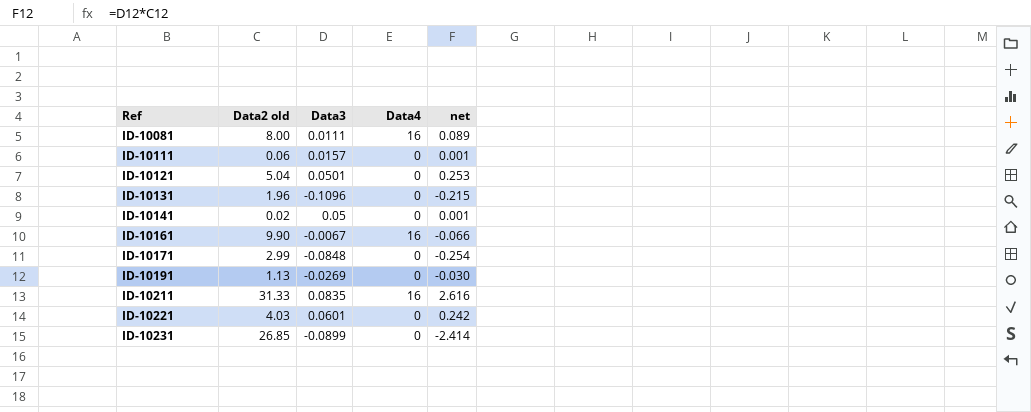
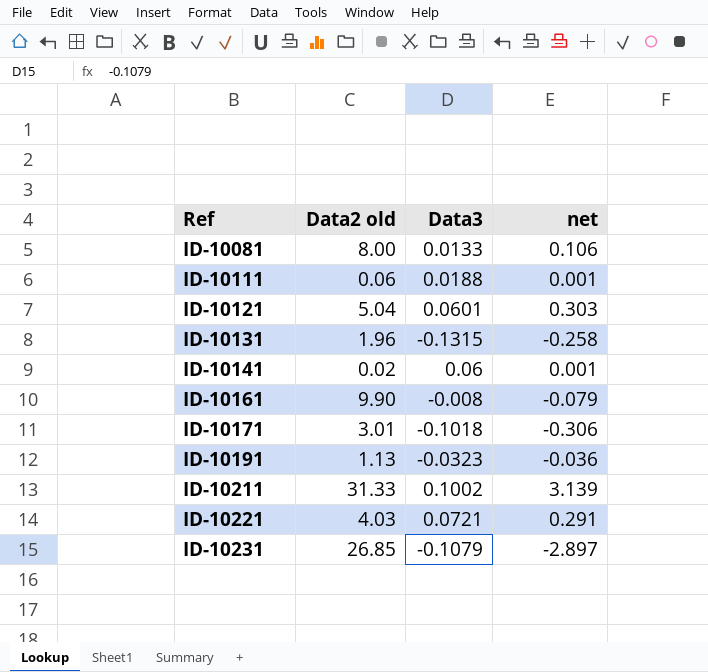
column Data4 | position: 4 -> none
ID-10081 | Data3: 0.0111 -> 0.0133
ID-10081 | net: 0.089 -> 0.106
ID-10111 | Data3: 0.0157 -> 0.0188
ID-10121 | Data3: 0.0501 -> 0.0601
ID-10121 | net: 0.253 -> 0.303
ID-10131 | Data3: -0.1096 -> -0.1315
ID-10131 | net: -0.215 -> -0.258
ID-10141 | Data3: 0.05 -> 0.06
ID-10161 | Data3: -0.0067 -> -0.008
ID-10161 | net: -0.066 -> -0.079
ID-10171 | Data2 old: 2.99 -> 3.01
ID-10171 | Data3: -0.0848 -> -0.1018
ID-10171 | net: -0.254 -> -0.306
ID-10191 | Data3: -0.0269 -> -0.0323
ID-10191 | net: -0.030 -> -0.036
ID-10211 | Data3: 0.0835 -> 0.1002
ID-10211 | net: 2.616 -> 3.139
ID-10221 | Data3: 0.0601 -> 0.0721
ID-10221 | net: 0.242 -> 0.291
ID-10231 | Data3: -0.0899 -> -0.1079
ID-10231 | net: -2.414 -> -2.897

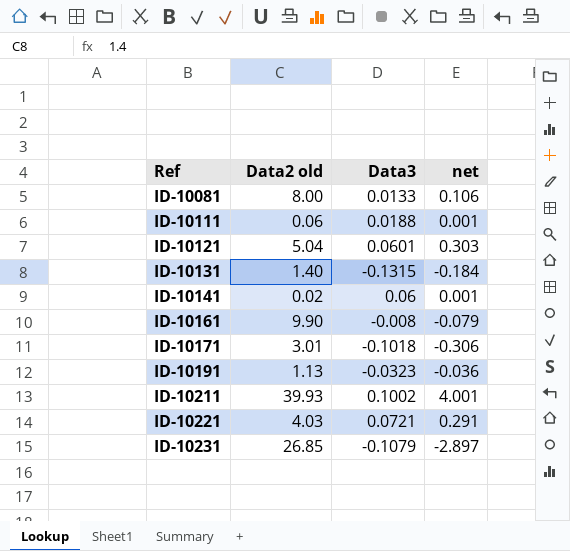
ID-10131 | Data2 old: 1.96 -> 1.40
ID-10131 | net: -0.258 -> -0.184
ID-10211 | Data2 old: 31.33 -> 39.93
ID-10211 | net: 3.139 -> 4.001

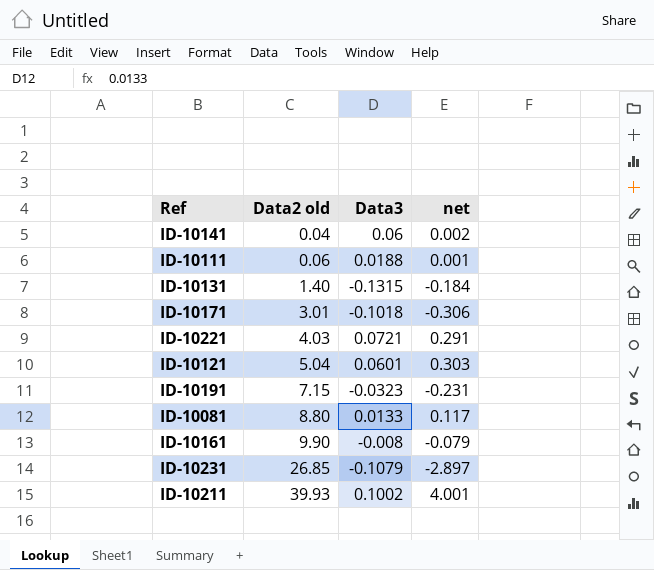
row order: Ref ascending -> Data2 old ascending
ID-10141 | Data2 old: 0.02 -> 0.04
ID-10141 | net: 0.001 -> 0.002
ID-10191 | Data2 old: 1.13 -> 7.15
ID-10191 | net: -0.036 -> -0.231
ID-10081 | Data2 old: 8.00 -> 8.80
ID-10081 | net: 0.106 -> 0.117

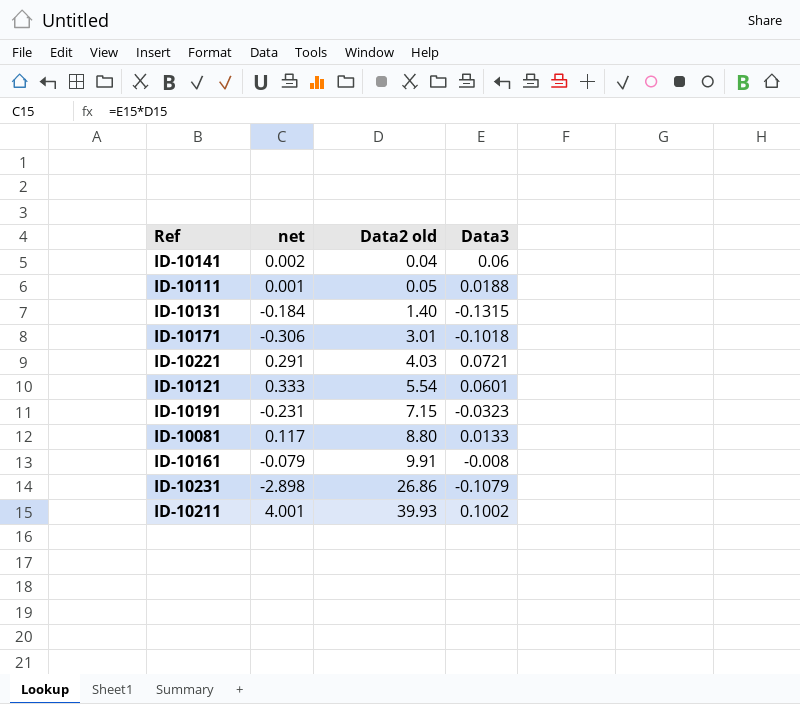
column net | position: 4 -> 2
ID-10111 | Data2 old: 0.06 -> 0.05
ID-10121 | net: 0.303 -> 0.333
ID-10121 | Data2 old: 5.04 -> 5.54
ID-10161 | Data2 old: 9.90 -> 9.91
ID-10231 | net: -2.897 -> -2.898
ID-10231 | Data2 old: 26.85 -> 26.86

